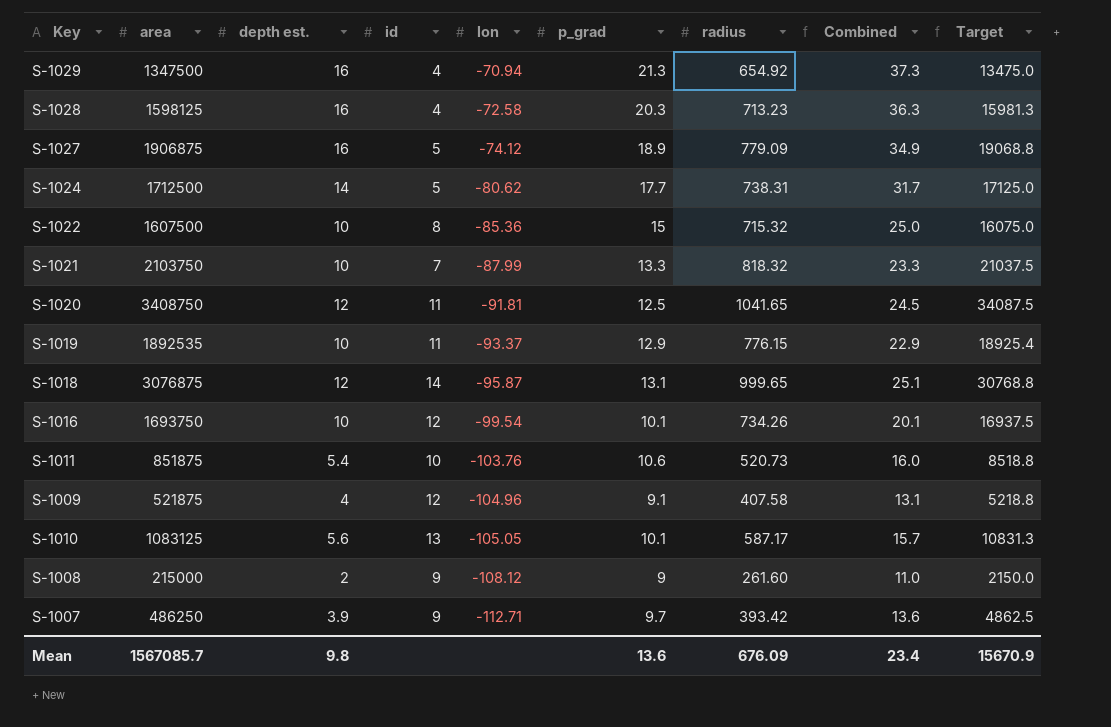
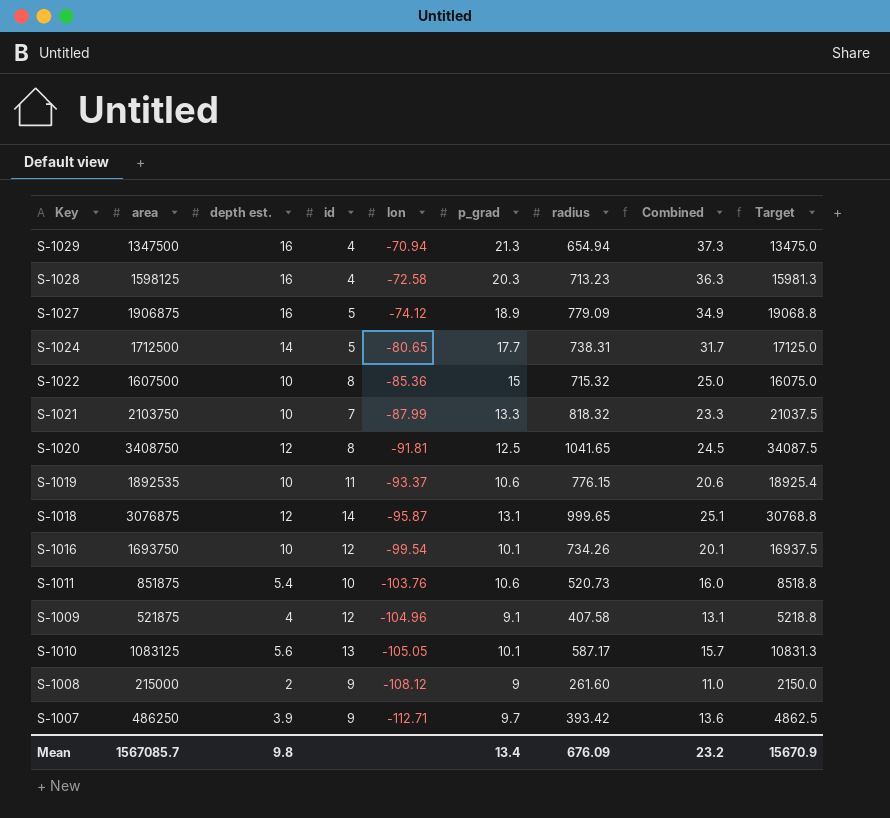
S-1029 | radius: 654.92 -> 654.94
S-1024 | lon: -80.62 -> -80.65
S-1020 | id: 11 -> 8
S-1019 | p_grad: 12.9 -> 10.6
S-1019 | Combined: 22.9 -> 20.6
Mean | p_grad: 13.6 -> 13.4
Mean | Combined: 23.4 -> 23.2

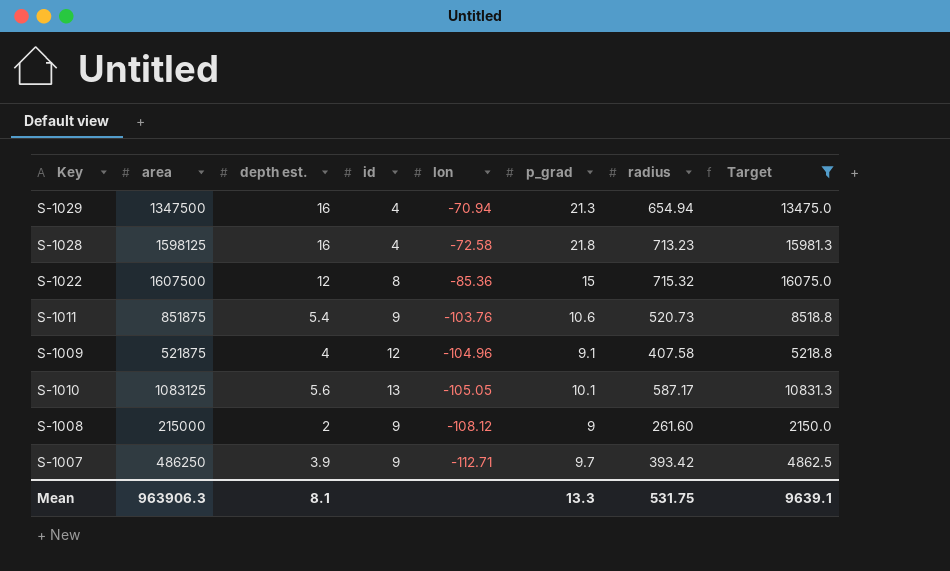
filter: none -> Target <= 16075.0
column Combined | formula: [depth est.] + [p_grad] -> none
S-1028 | p_grad: 20.3 -> 21.8
S-1022 | depth est.: 10 -> 12
S-1011 | id: 10 -> 9
Mean | area: 1567085.7 -> 963906.3
Mean | depth est.: 9.8 -> 8.1
Mean | p_grad: 13.4 -> 13.3
Mean | radius: 676.09 -> 531.75
Mean | Target: 15670.9 -> 9639.1

